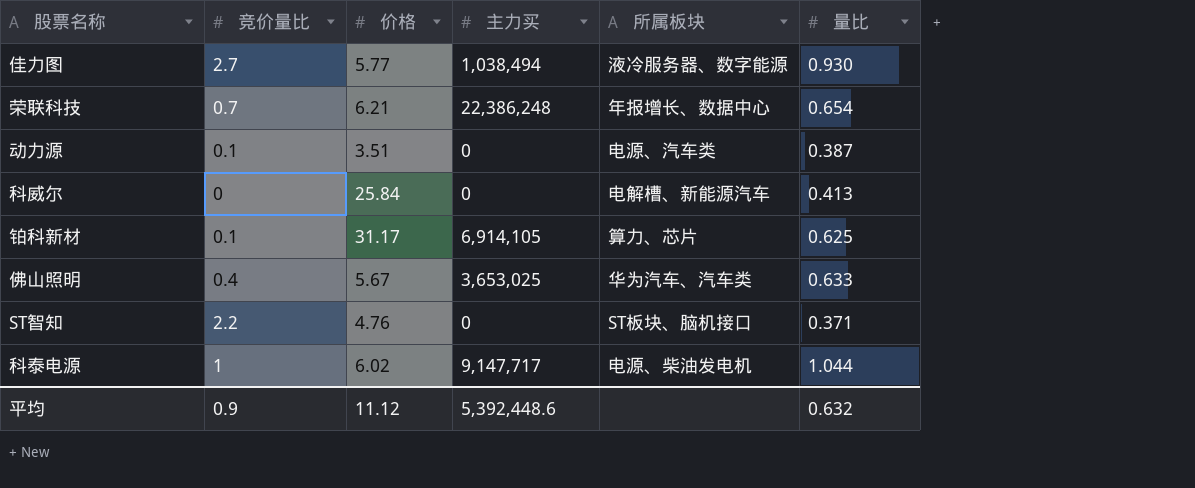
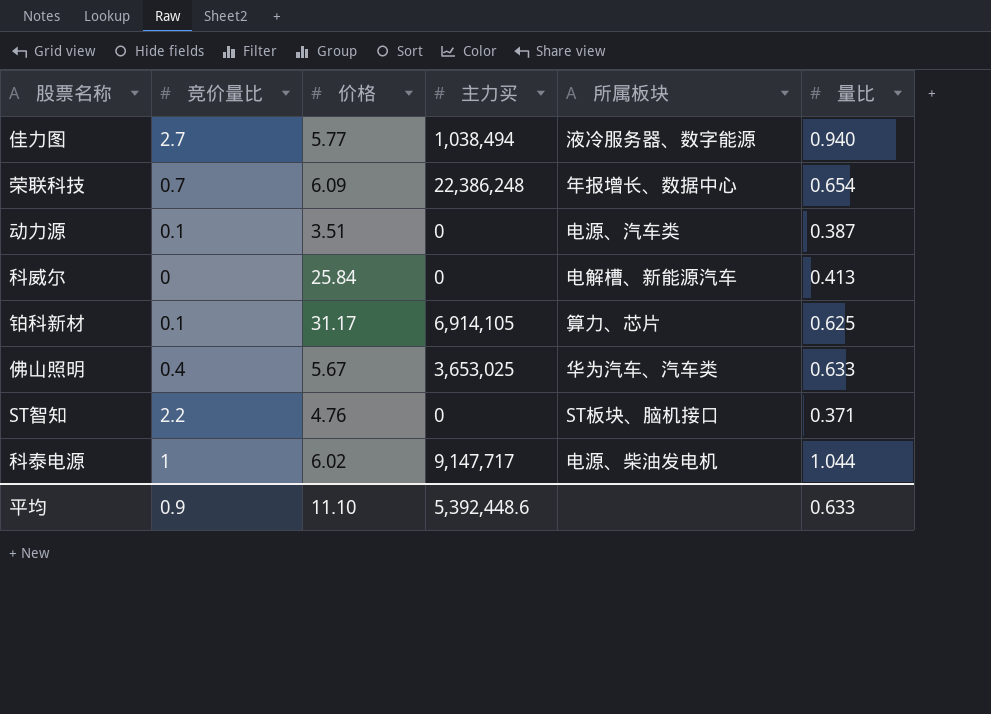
佳力图 | 量比: 0.930 -> 0.940
荣联科技 | 价格: 6.21 -> 6.09
平均 | 价格: 11.12 -> 11.10
平均 | 量比: 0.632 -> 0.633

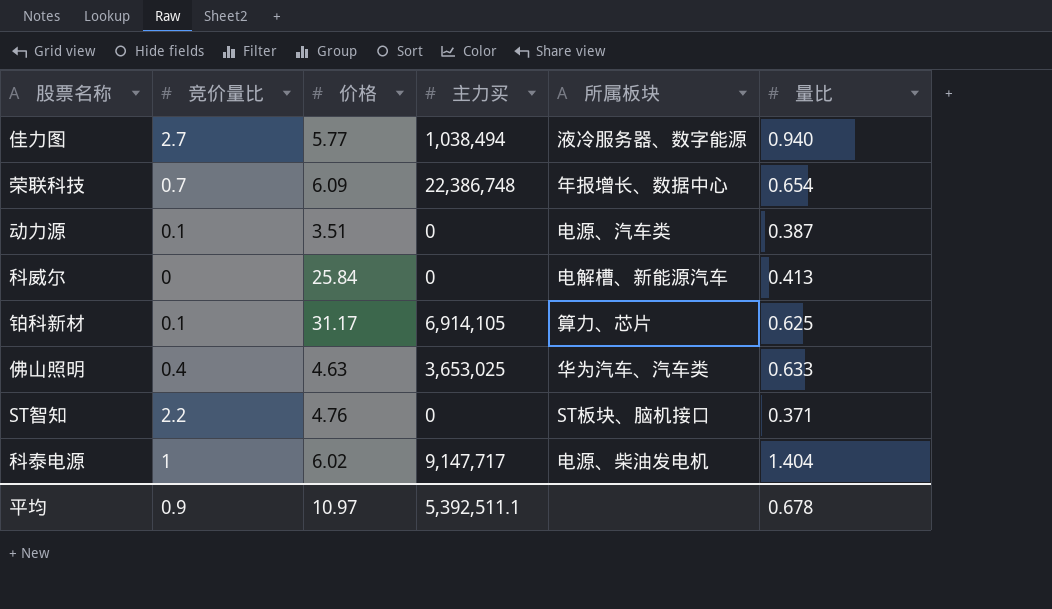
荣联科技 | 主力买: 22,386,248 -> 22,386,748
佛山照明 | 价格: 5.67 -> 4.63
科泰电源 | 量比: 1.044 -> 1.404
平均 | 价格: 11.10 -> 10.97
平均 | 主力买: 5,392,448.6 -> 5,392,511.1
平均 | 量比: 0.633 -> 0.678

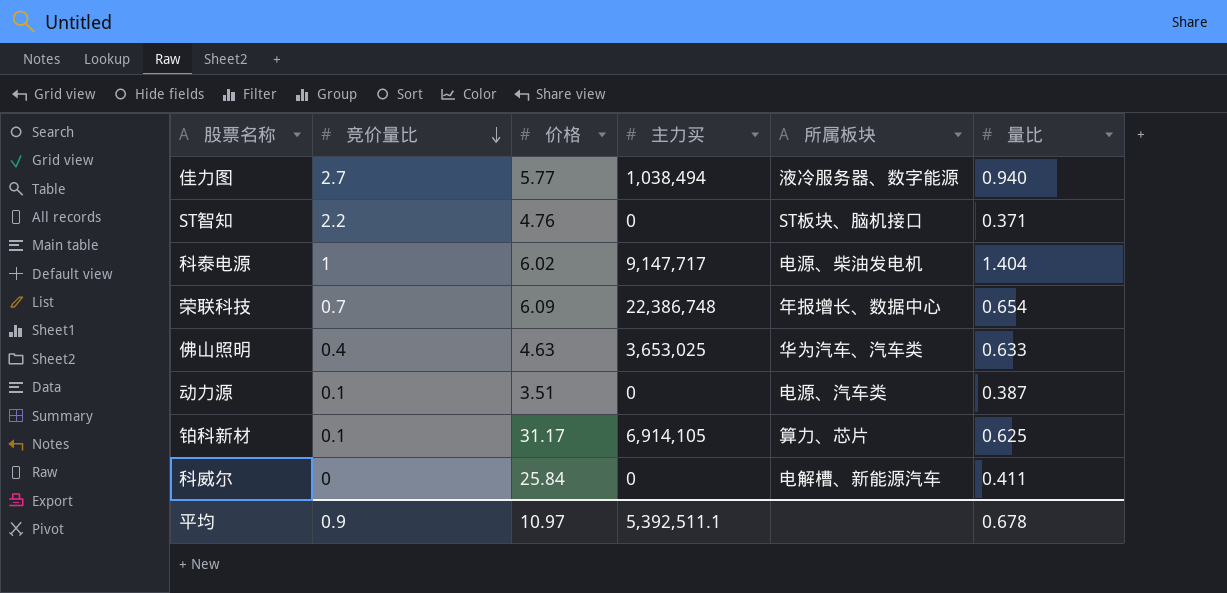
row order: none -> 竞价量比 descending
科威尔 | 量比: 0.413 -> 0.411

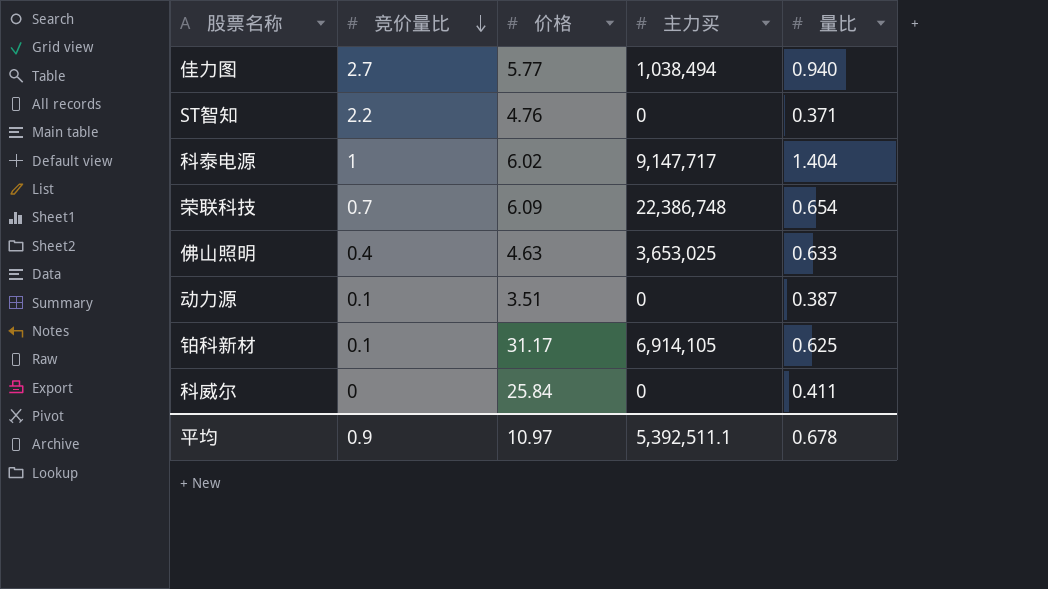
column 所属板块 | position: 5 -> none

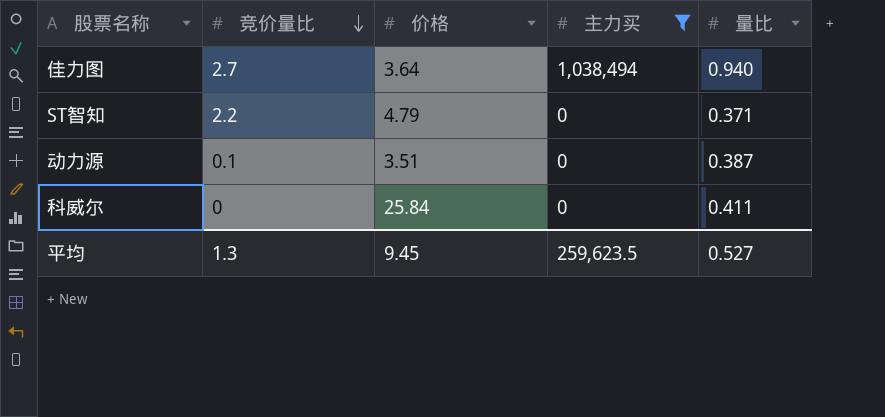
filter: none -> 主力买 <= 1,038,494
佳力图 | 价格: 5.77 -> 3.64
ST智知 | 价格: 4.76 -> 4.79
平均 | 竞价量比: 0.9 -> 1.3
平均 | 价格: 10.97 -> 9.45
平均 | 主力买: 5,392,511.1 -> 259,623.5
平均 | 量比: 0.678 -> 0.527

